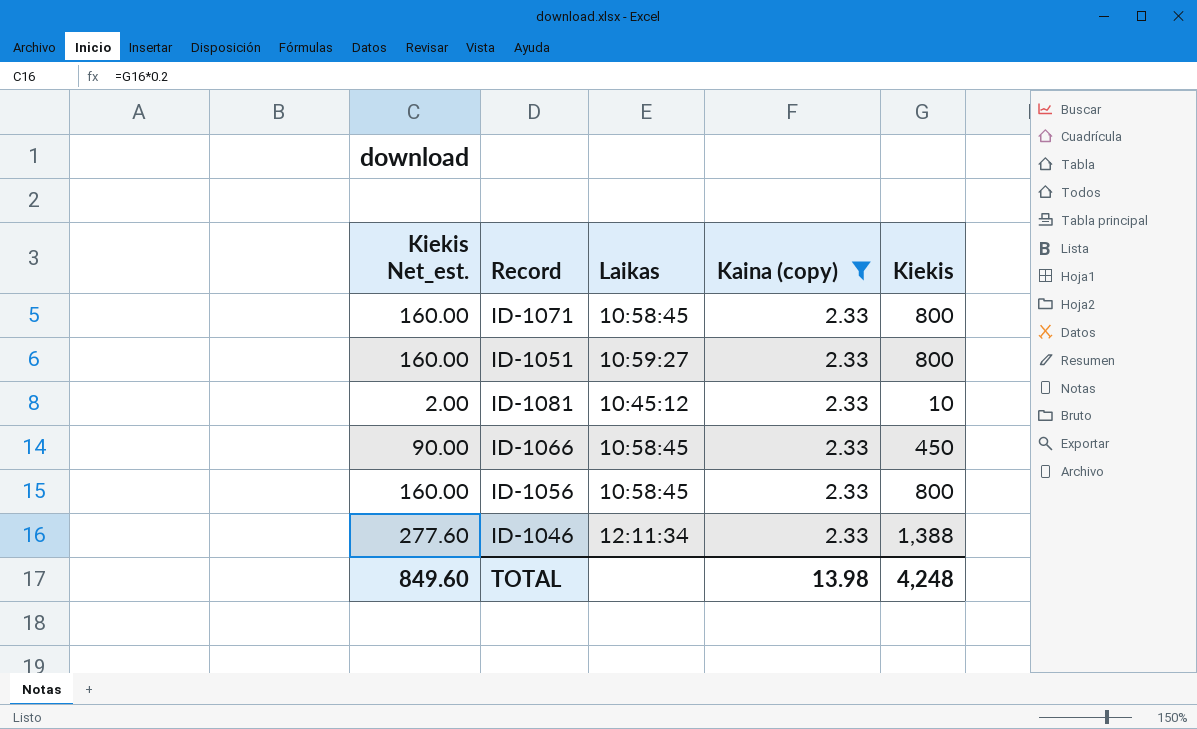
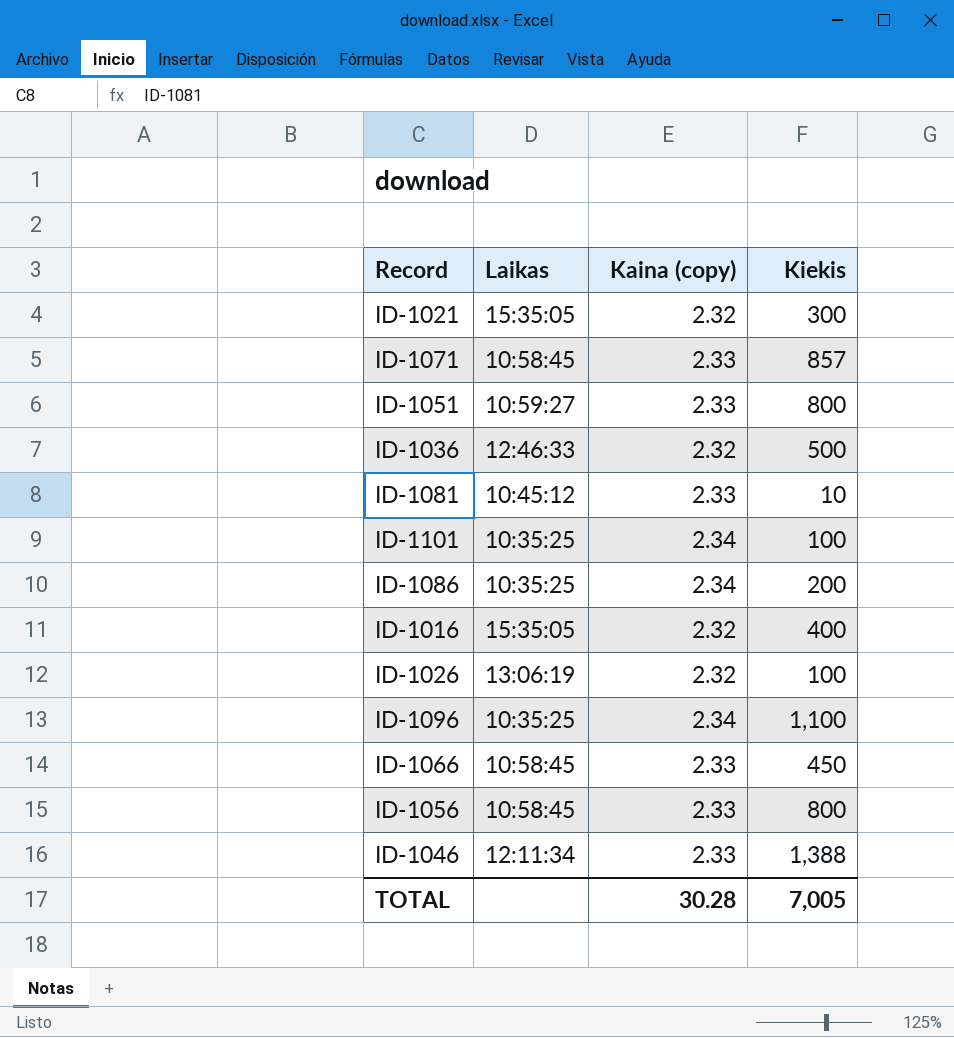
filter: Kaina (copy) = 2.33 -> none
column Kiekis Net_est. | formula: [Kiekis] * 0.2 -> none
ID-1071 | Kiekis: 800 -> 857
TOTAL | Kaina (copy): 13.98 -> 30.28
TOTAL | Kiekis: 4,248 -> 7,005

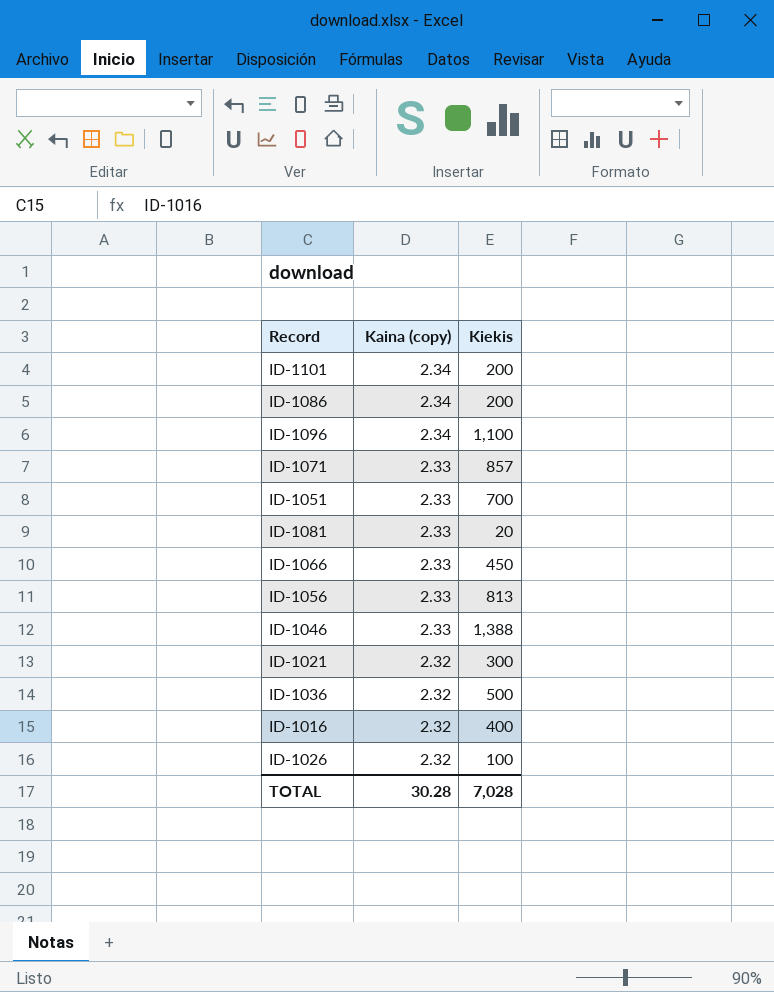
row order: none -> Kaina (copy) descending
column Laikas | position: 2 -> none
ID-1101 | Kiekis: 100 -> 200
ID-1051 | Kiekis: 800 -> 700
ID-1081 | Kiekis: 10 -> 20
ID-1056 | Kiekis: 800 -> 813
TOTAL | Kiekis: 7,005 -> 7,028

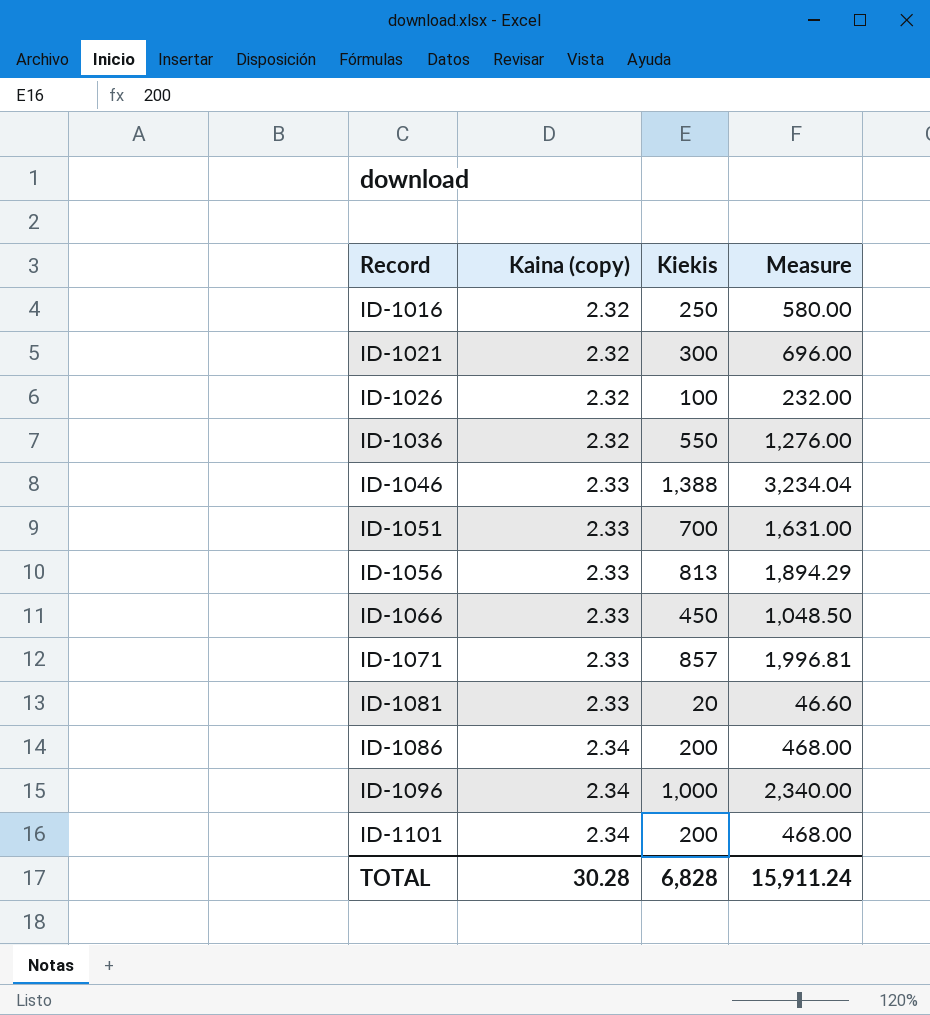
row order: Kaina (copy) descending -> Record ascending
column Measure | formula: none -> [Kaina (copy)] * [Kiekis]
ID-1016 | Kiekis: 400 -> 250
ID-1036 | Kiekis: 500 -> 550
ID-1096 | Kiekis: 1,100 -> 1,000
TOTAL | Kiekis: 7,028 -> 6,828

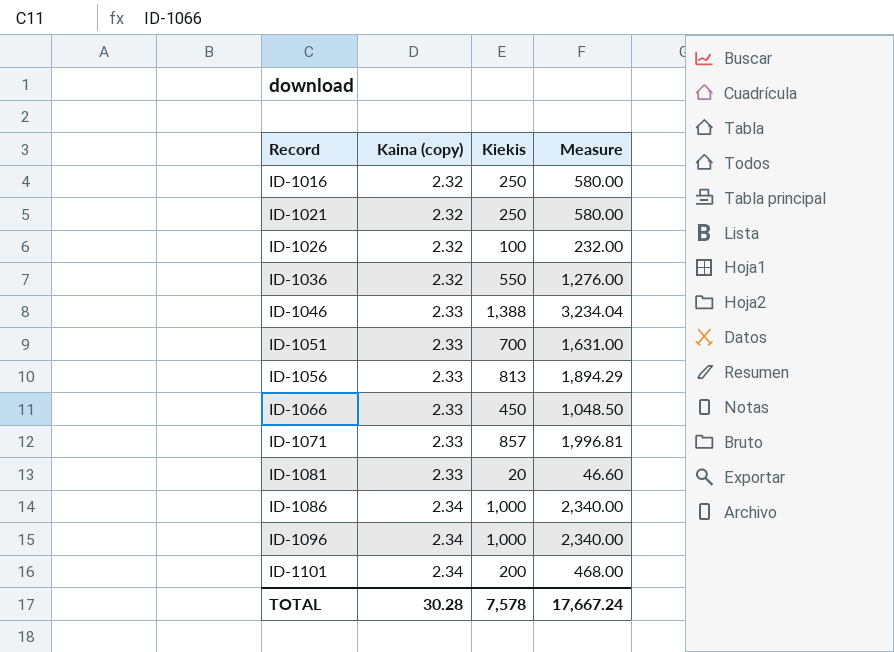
ID-1021 | Kiekis: 300 -> 250
ID-1021 | Measure: 696.00 -> 580.00
ID-1086 | Kiekis: 200 -> 1,000
ID-1086 | Measure: 468.00 -> 2,340.00
TOTAL | Kiekis: 6,828 -> 7,578
TOTAL | Measure: 15,911.24 -> 17,667.24

